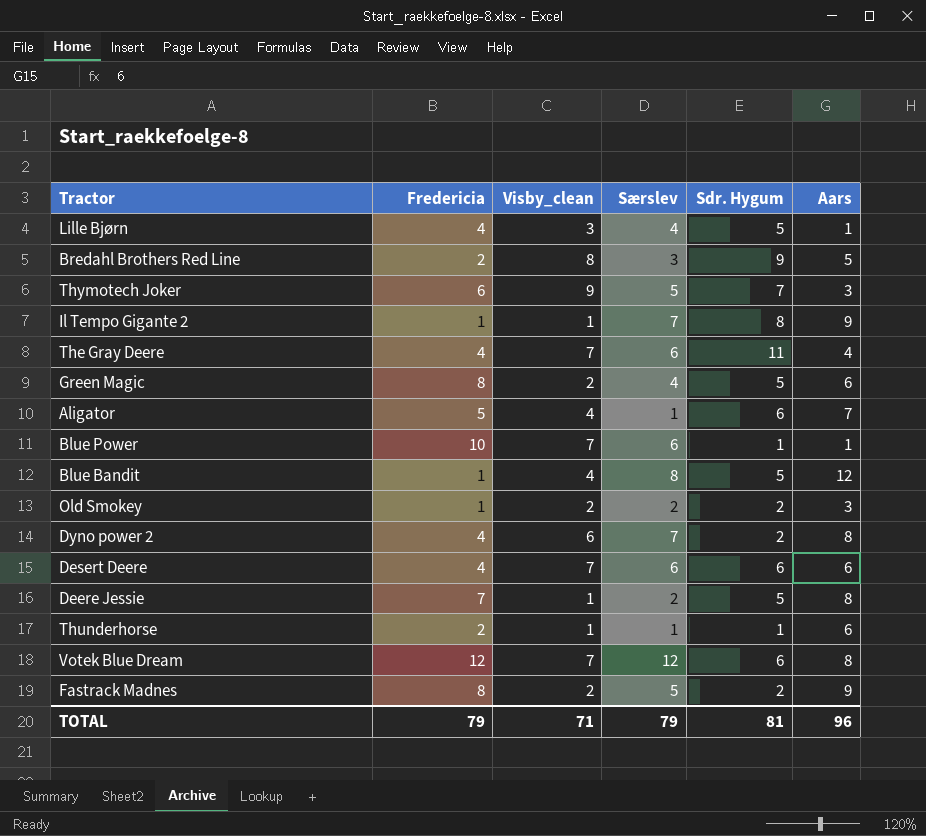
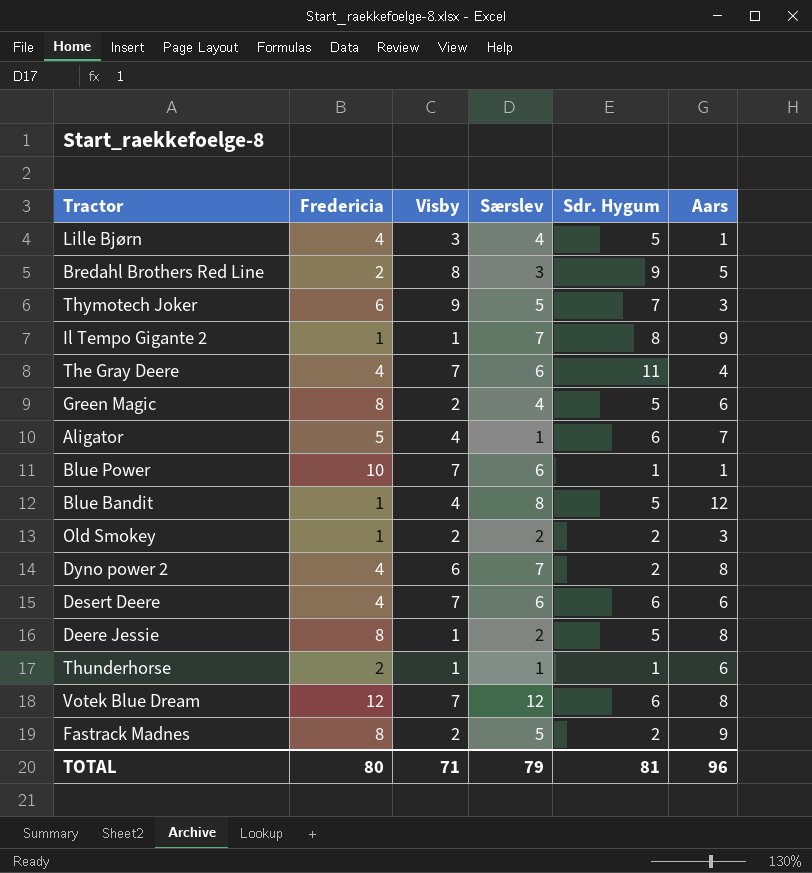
column name: Visby_clean -> Visby
Deere Jessie | Fredericia: 7 -> 8
TOTAL | Fredericia: 79 -> 80

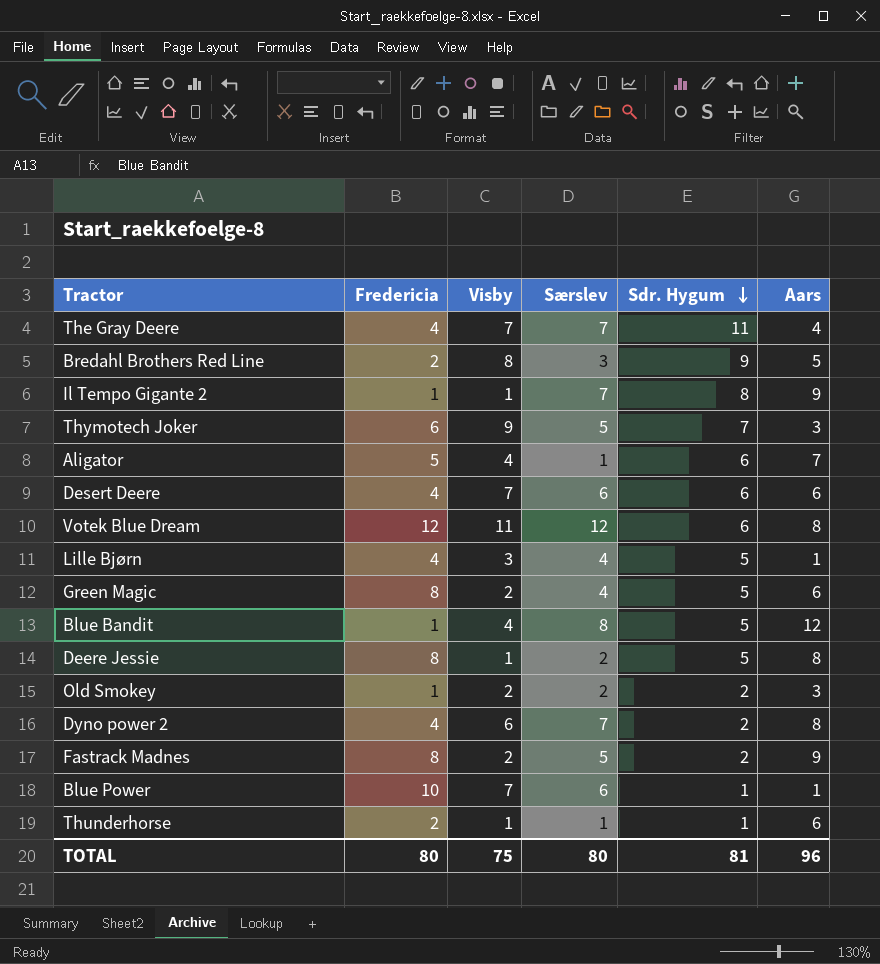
row order: none -> Sdr. Hygum descending
The Gray Deere | Særslev: 6 -> 7
Votek Blue Dream | Visby: 7 -> 11
TOTAL | Visby: 71 -> 75
TOTAL | Særslev: 79 -> 80

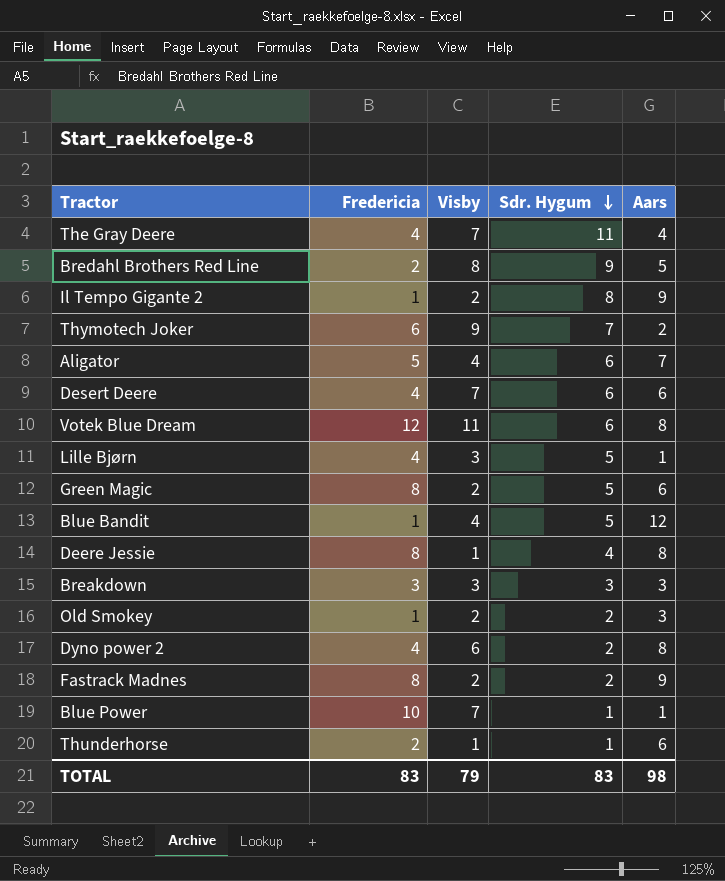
column Særslev | position: 4 -> none
Il Tempo Gigante 2 | Visby: 1 -> 2
Thymotech Joker | Aars: 3 -> 2
Deere Jessie | Sdr. Hygum: 5 -> 4
row Breakdown: none -> 3 | 3 | 3 | 3
TOTAL | Fredericia: 80 -> 83
TOTAL | Visby: 75 -> 79
TOTAL | Sdr. Hygum: 81 -> 83
TOTAL | Aars: 96 -> 98

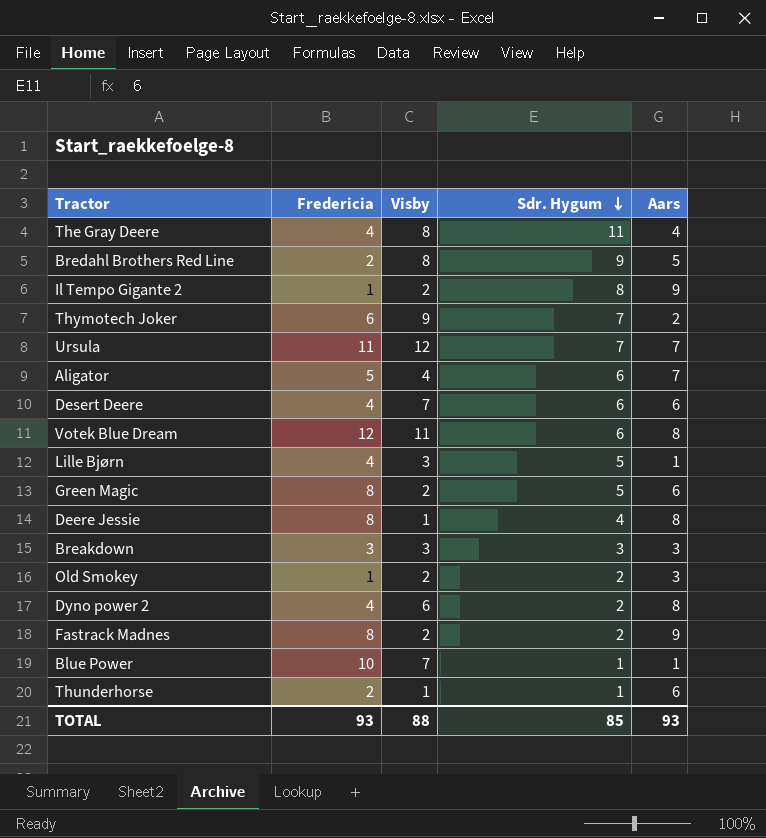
row Blue Bandit: 1 | 4 | 5 | 12 -> none
The Gray Deere | Visby: 7 -> 8
row Ursula: none -> 11 | 12 | 7 | 7
TOTAL | Fredericia: 83 -> 93
TOTAL | Visby: 79 -> 88
TOTAL | Sdr. Hygum: 83 -> 85
TOTAL | Aars: 98 -> 93

